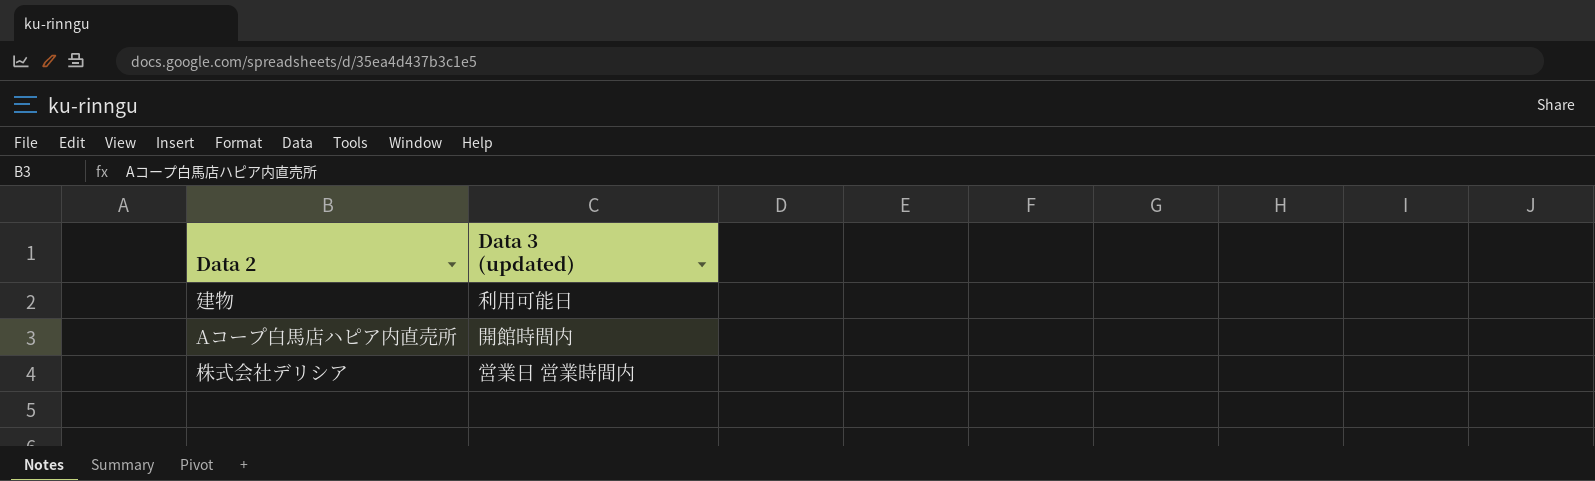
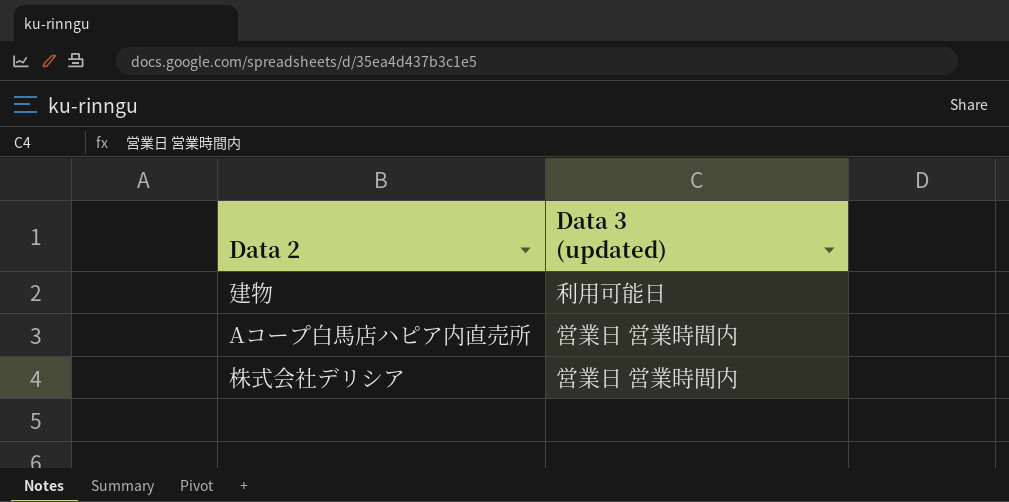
Aコープ白馬店ハピア内直売所 | Data 3 (updated): 開館時間内 -> 営業日 営業時間内

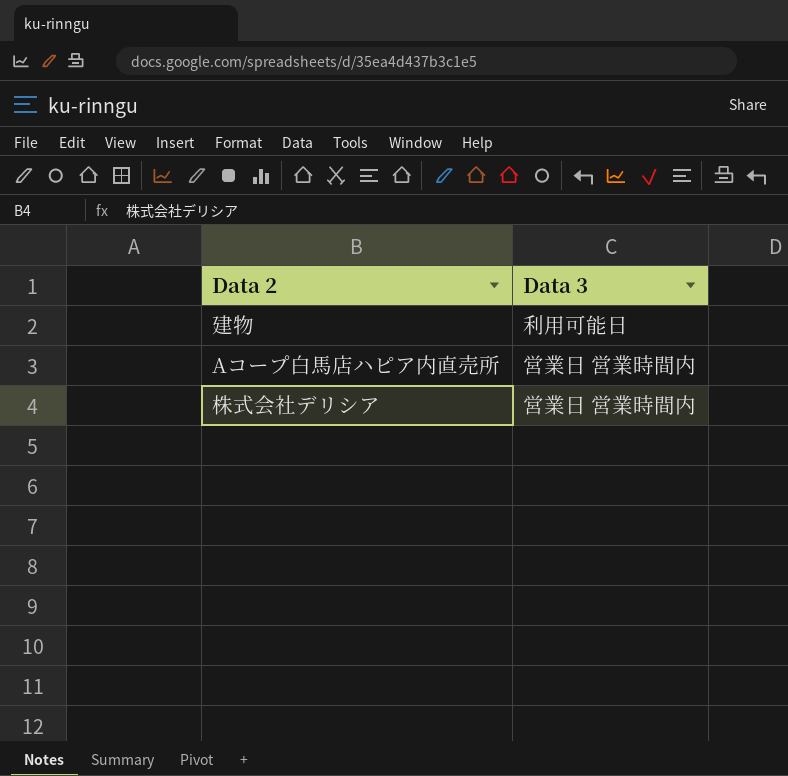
column name: Data 3 (updated) -> Data 3

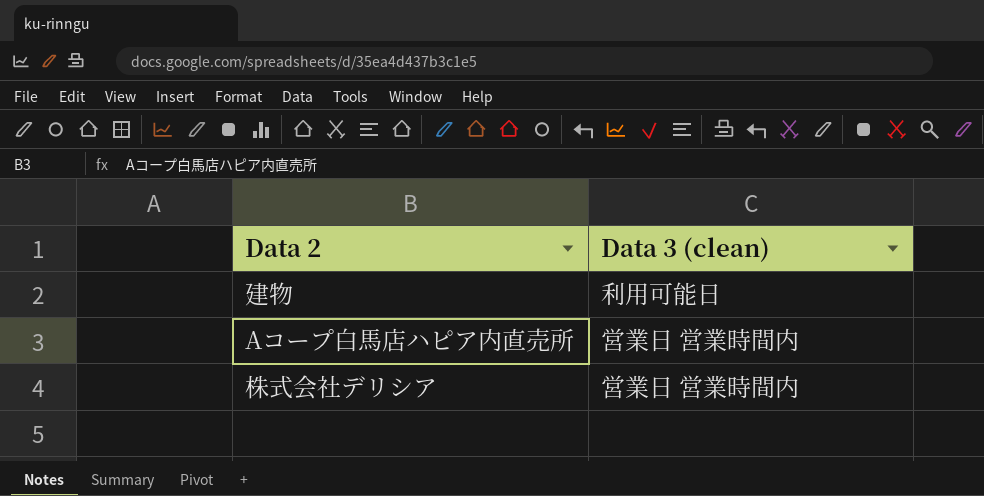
column name: Data 3 -> Data 3 (clean)

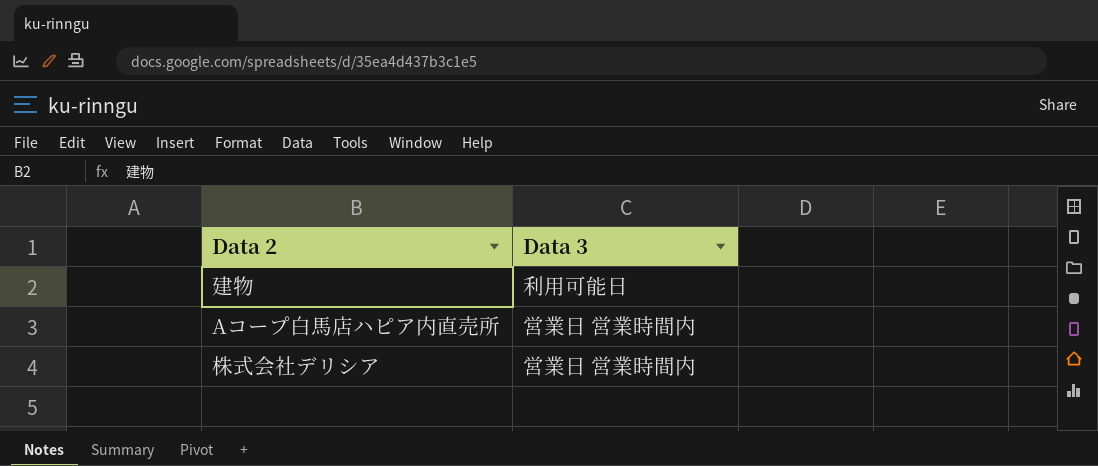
column name: Data 3 (clean) -> Data 3

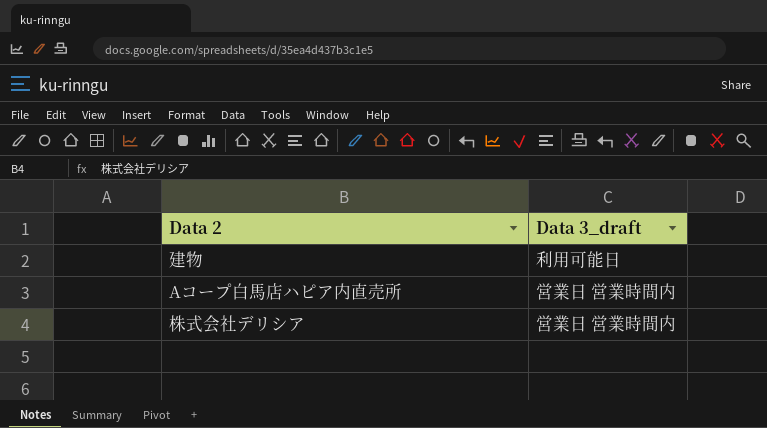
column name: Data 3 -> Data 3_draft

